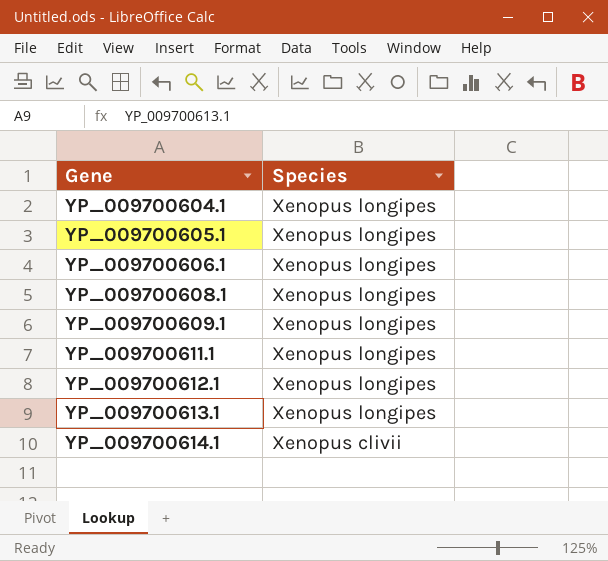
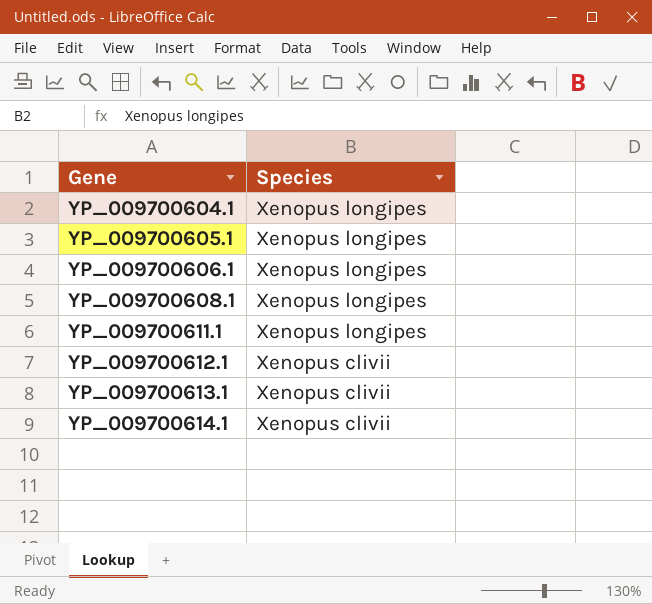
row YP_009700609.1: Xenopus longipes -> none
YP_009700612.1 | Species: Xenopus longipes -> Xenopus clivii
YP_009700613.1 | Species: Xenopus longipes -> Xenopus clivii

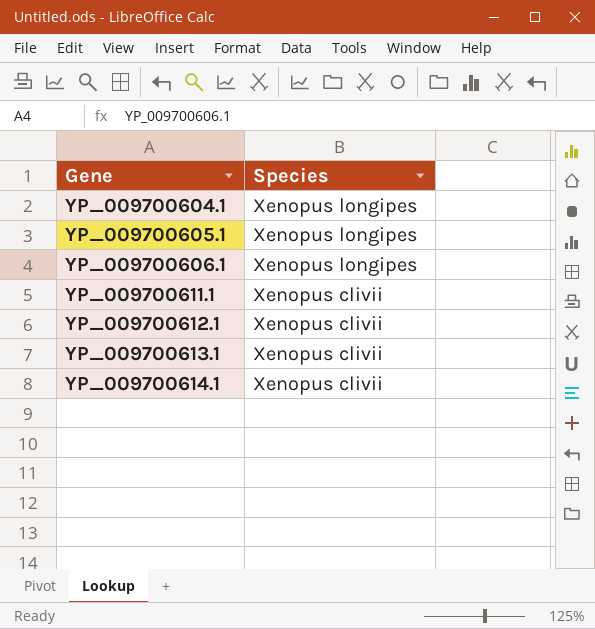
row YP_009700608.1: Xenopus longipes -> none
YP_009700611.1 | Species: Xenopus longipes -> Xenopus clivii

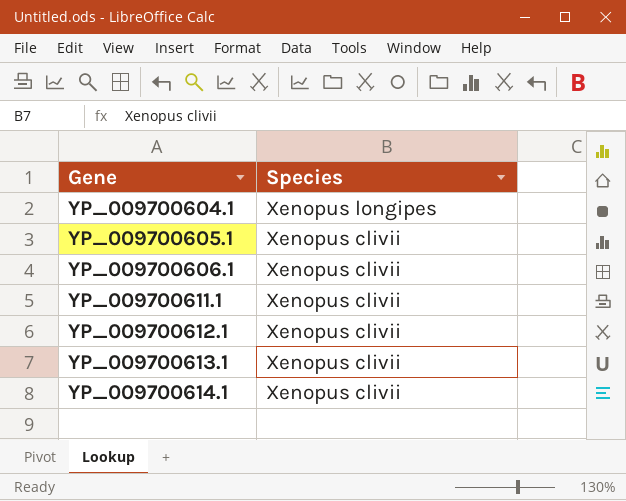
YP_009700605.1 | Species: Xenopus longipes -> Xenopus clivii
YP_009700606.1 | Species: Xenopus longipes -> Xenopus clivii

